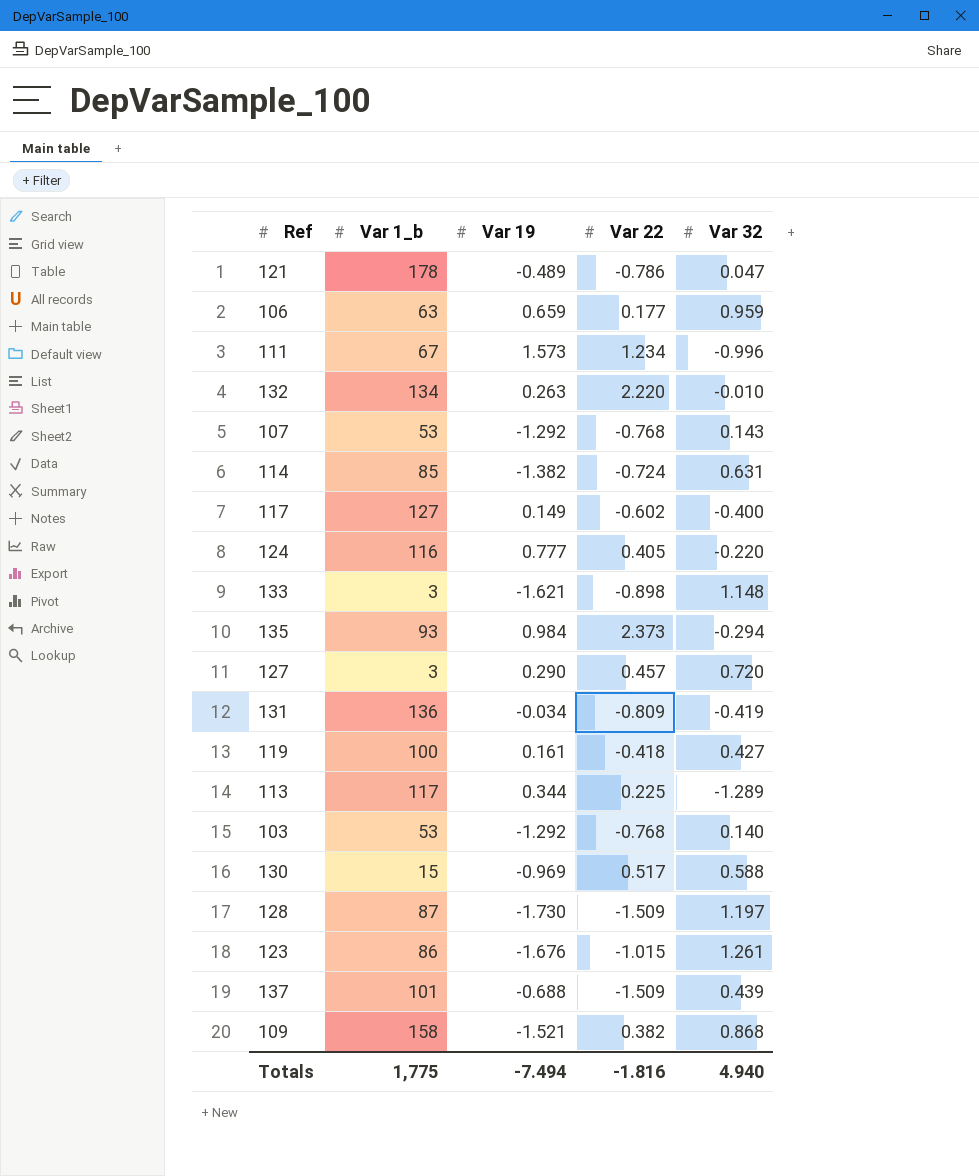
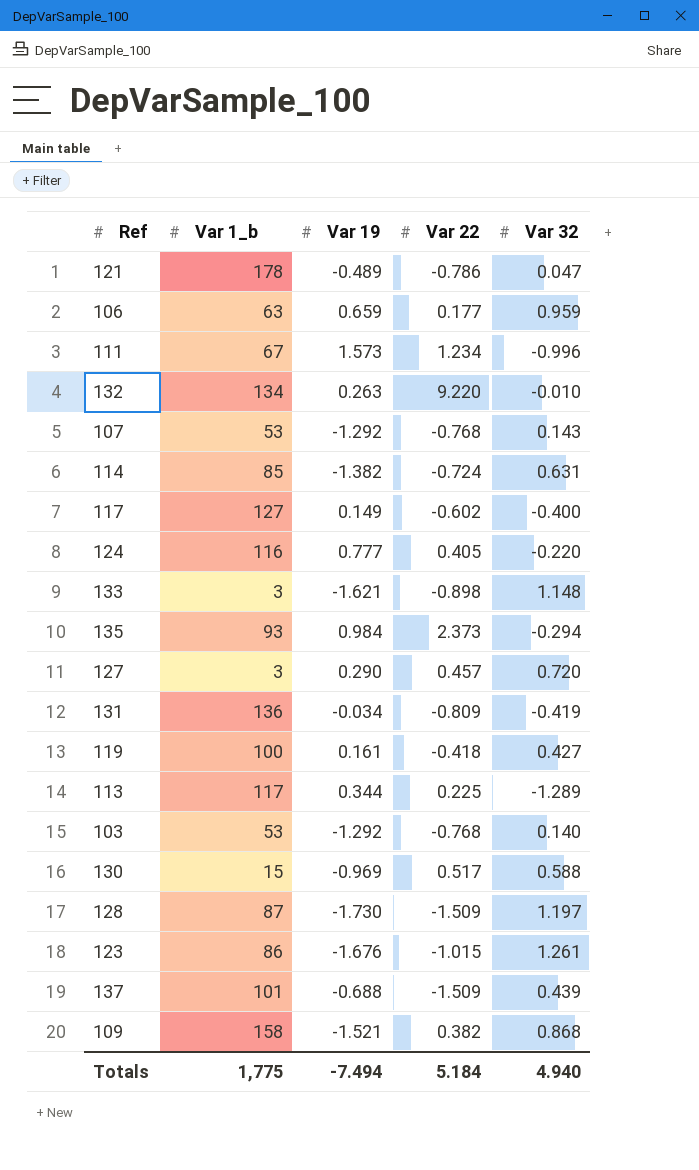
132 | Var 22: 2.220 -> 9.220
Totals | Var 22: -1.816 -> 5.184

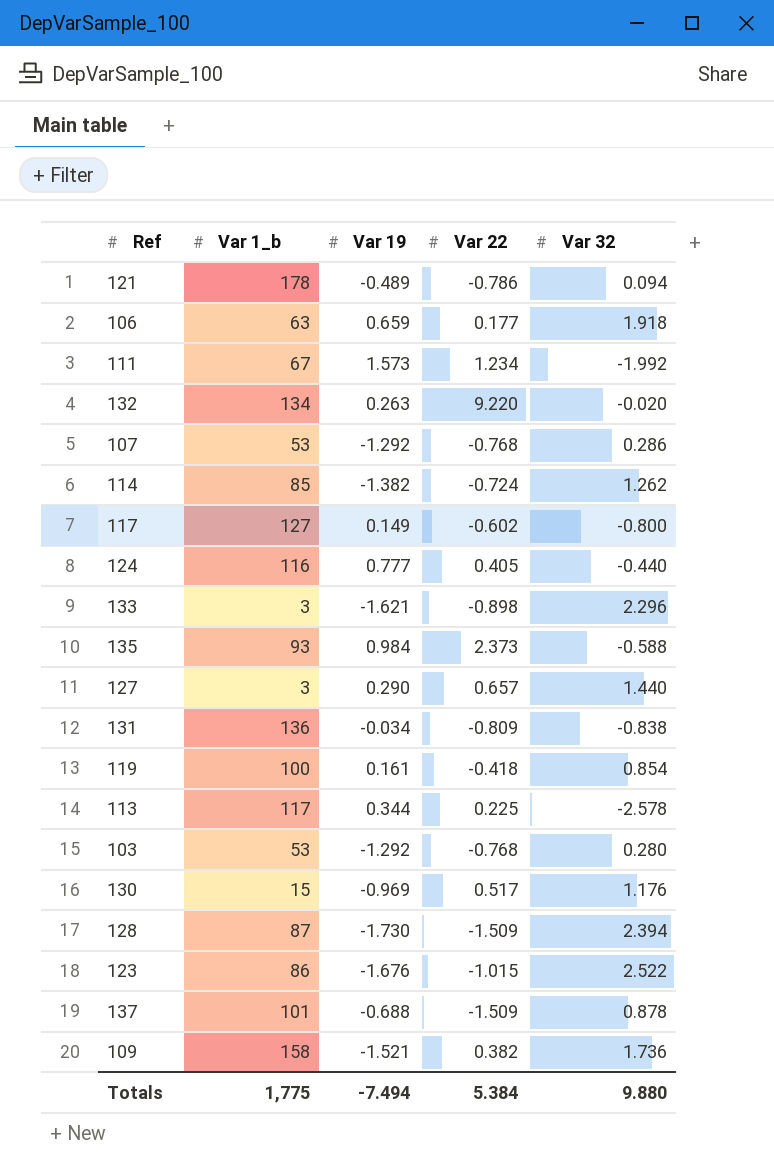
121 | Var 32: 0.047 -> 0.094
106 | Var 32: 0.959 -> 1.918
111 | Var 32: -0.996 -> -1.992
132 | Var 32: -0.010 -> -0.020
107 | Var 32: 0.143 -> 0.286
114 | Var 32: 0.631 -> 1.262
117 | Var 32: -0.400 -> -0.800
124 | Var 32: -0.220 -> -0.440
133 | Var 32: 1.148 -> 2.296
135 | Var 32: -0.294 -> -0.588
127 | Var 22: 0.457 -> 0.657
127 | Var 32: 0.720 -> 1.440
131 | Var 32: -0.419 -> -0.838
119 | Var 32: 0.427 -> 0.854
113 | Var 32: -1.289 -> -2.578
103 | Var 32: 0.140 -> 0.280
130 | Var 32: 0.588 -> 1.176
128 | Var 32: 1.197 -> 2.394
123 | Var 32: 1.261 -> 2.522
137 | Var 32: 0.439 -> 0.878
109 | Var 32: 0.868 -> 1.736
Totals | Var 22: 5.184 -> 5.384
Totals | Var 32: 4.940 -> 9.880

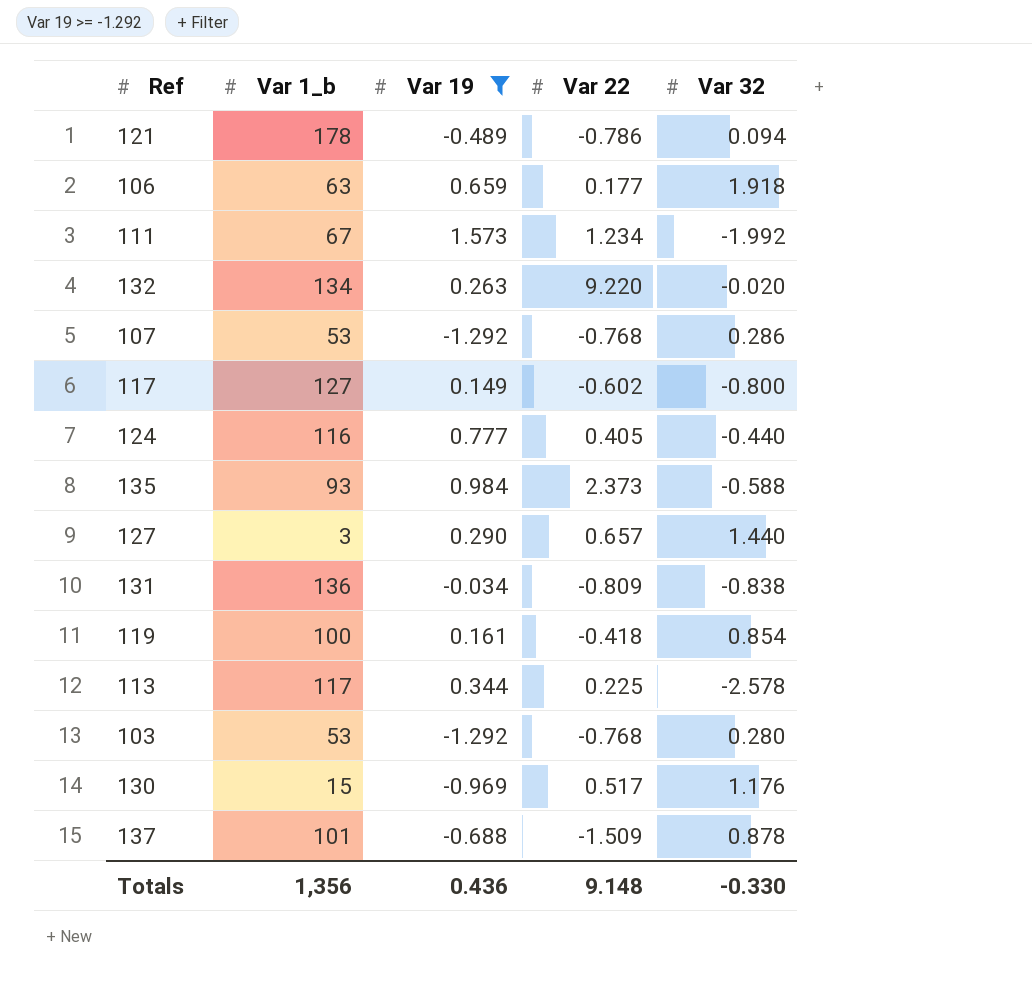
filter: none -> Var 19 >= -1.292
Totals | Var 1_b: 1,775 -> 1,356
Totals | Var 19: -7.494 -> 0.436
Totals | Var 22: 5.384 -> 9.148
Totals | Var 32: 9.880 -> -0.330

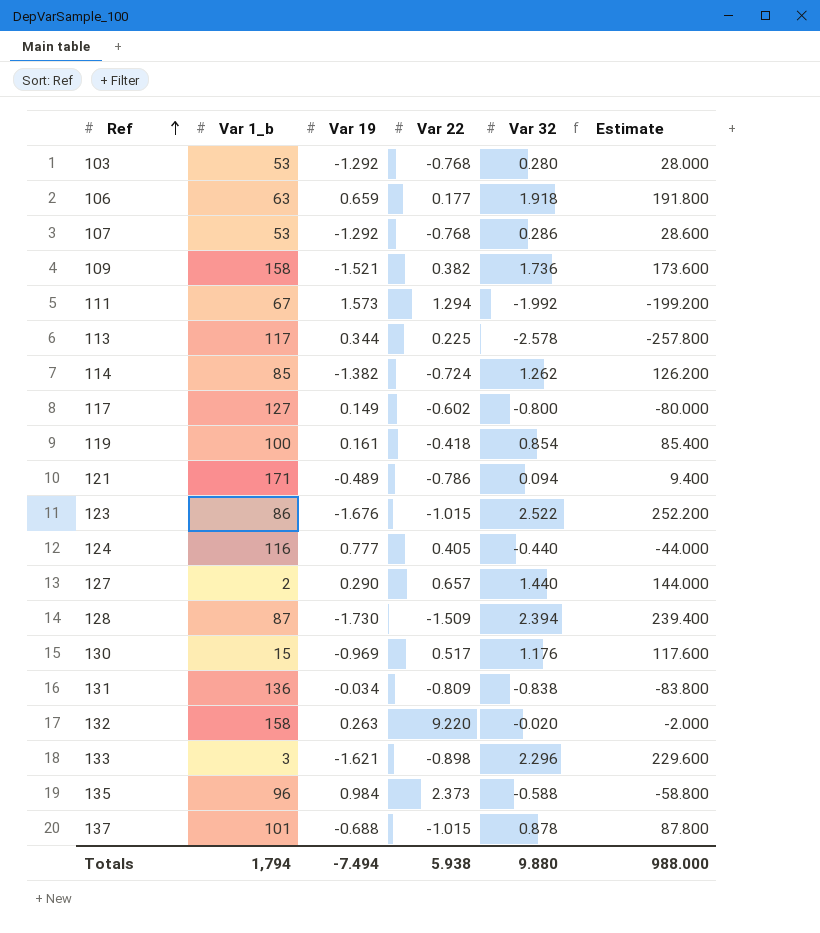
filter: Var 19 >= -1.292 -> none
row order: none -> Ref ascending
column Estimate | formula: none -> [Var 32] * 100
111 | Var 22: 1.234 -> 1.294
121 | Var 1_b: 178 -> 171
127 | Var 1_b: 3 -> 2
132 | Var 1_b: 134 -> 158
135 | Var 1_b: 93 -> 96
137 | Var 22: -1.509 -> -1.015
Totals | Var 1_b: 1,356 -> 1,794
Totals | Var 19: 0.436 -> -7.494
Totals | Var 22: 9.148 -> 5.938
Totals | Var 32: -0.330 -> 9.880

